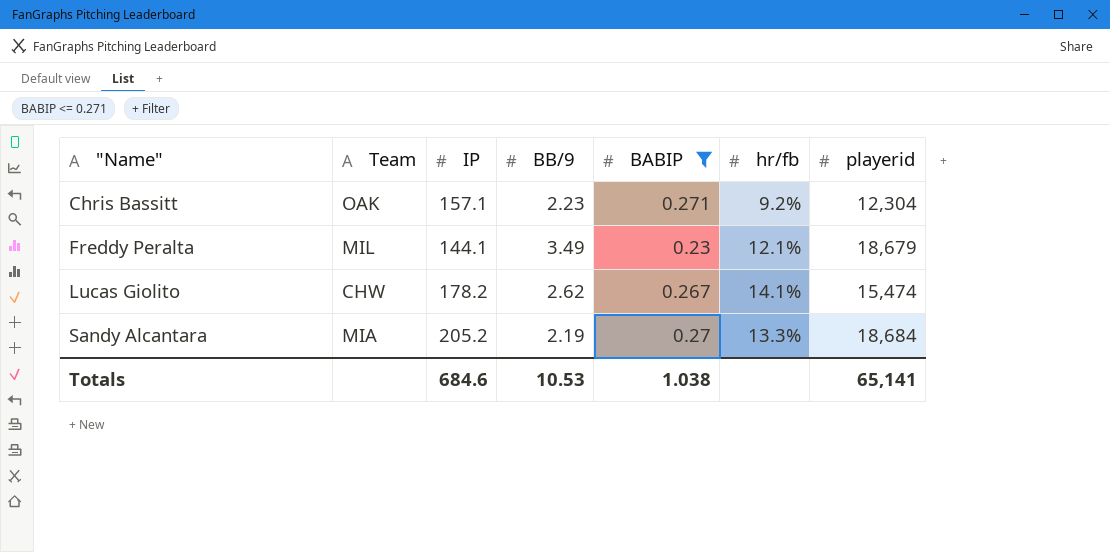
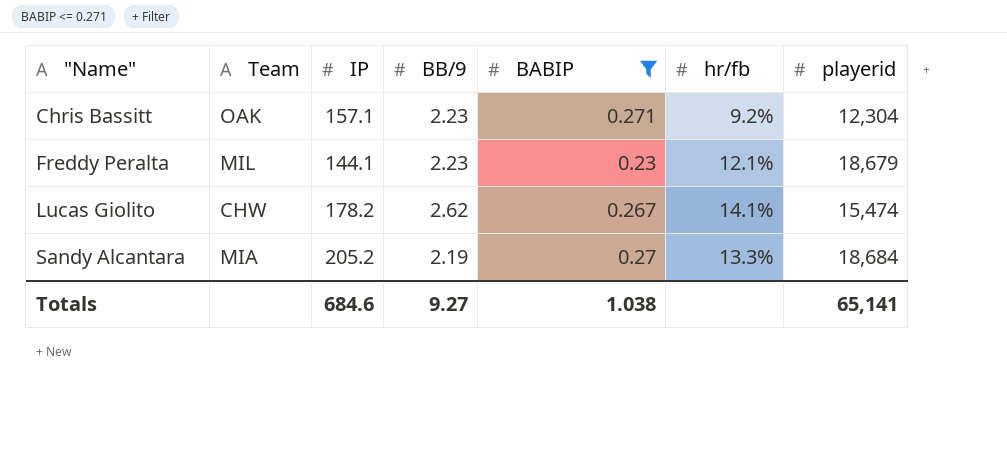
Freddy Peralta | BB/9: 3.49 -> 2.23
Totals | BB/9: 10.53 -> 9.27

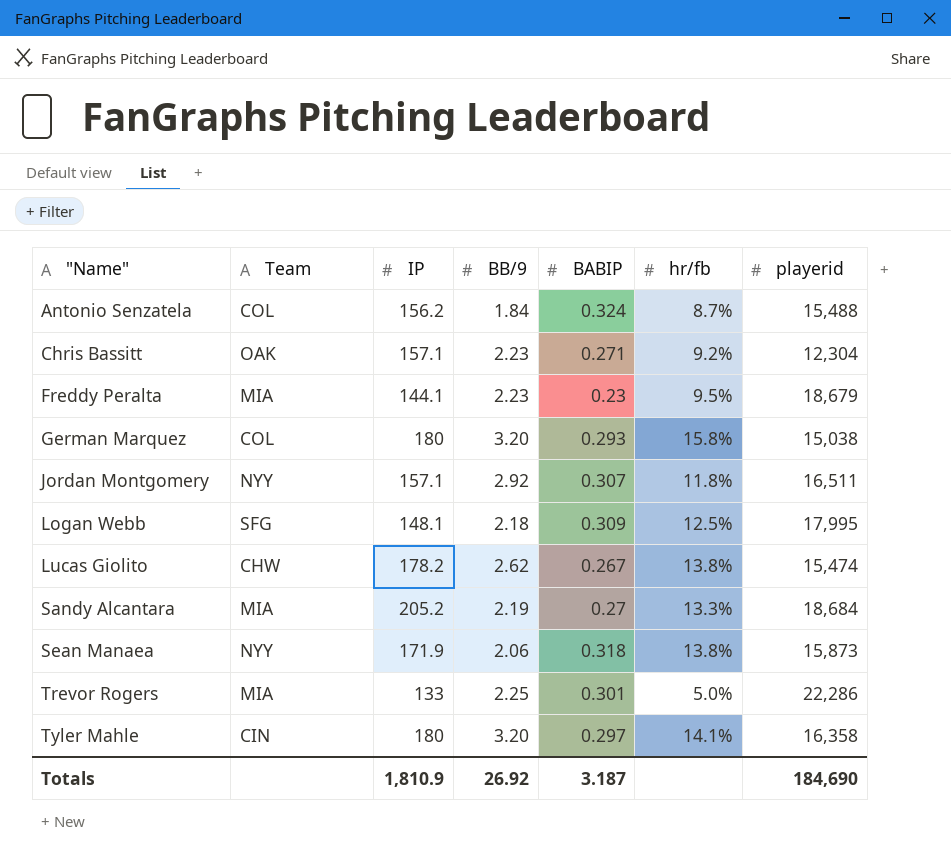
filter: BABIP <= 0.271 -> none
Freddy Peralta | Team: MIL -> MIA
Freddy Peralta | hr/fb: 12.1% -> 9.5%
Lucas Giolito | hr/fb: 14.1% -> 13.8%
Totals | IP: 684.6 -> 1,810.9
Totals | BB/9: 9.27 -> 26.92
Totals | BABIP: 1.038 -> 3.187
Totals | playerid: 65,141 -> 184,690

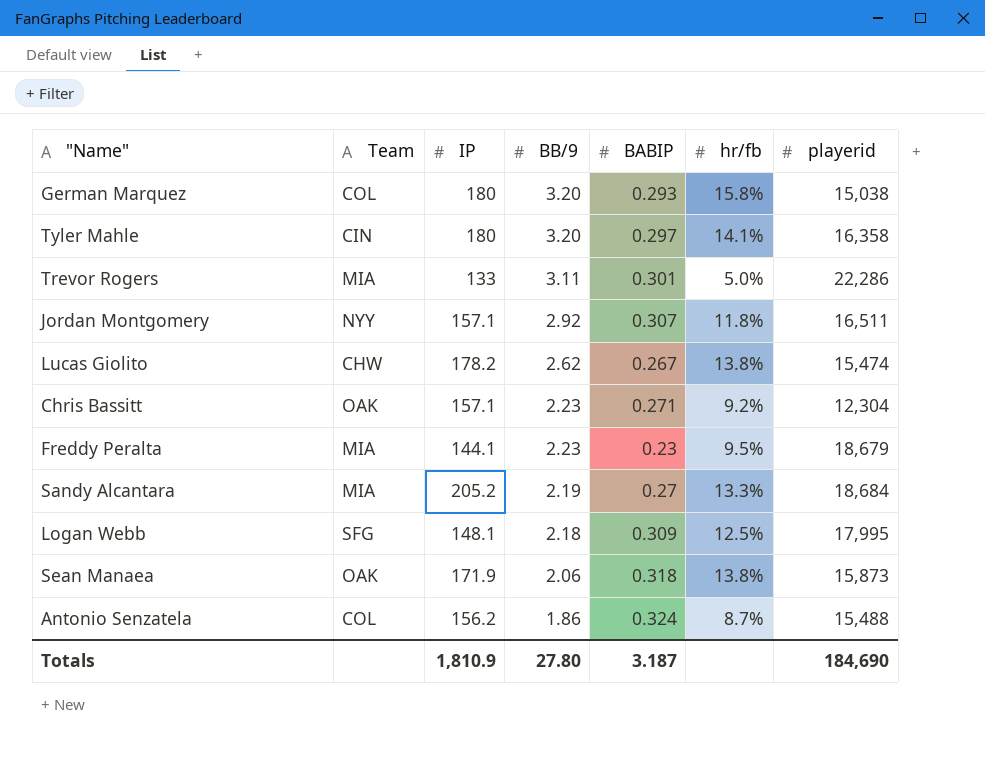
row order: "Name" ascending -> BB/9 descending
Trevor Rogers | BB/9: 2.25 -> 3.11
Sean Manaea | Team: NYY -> OAK
Antonio Senzatela | BB/9: 1.84 -> 1.86
Totals | BB/9: 26.92 -> 27.80

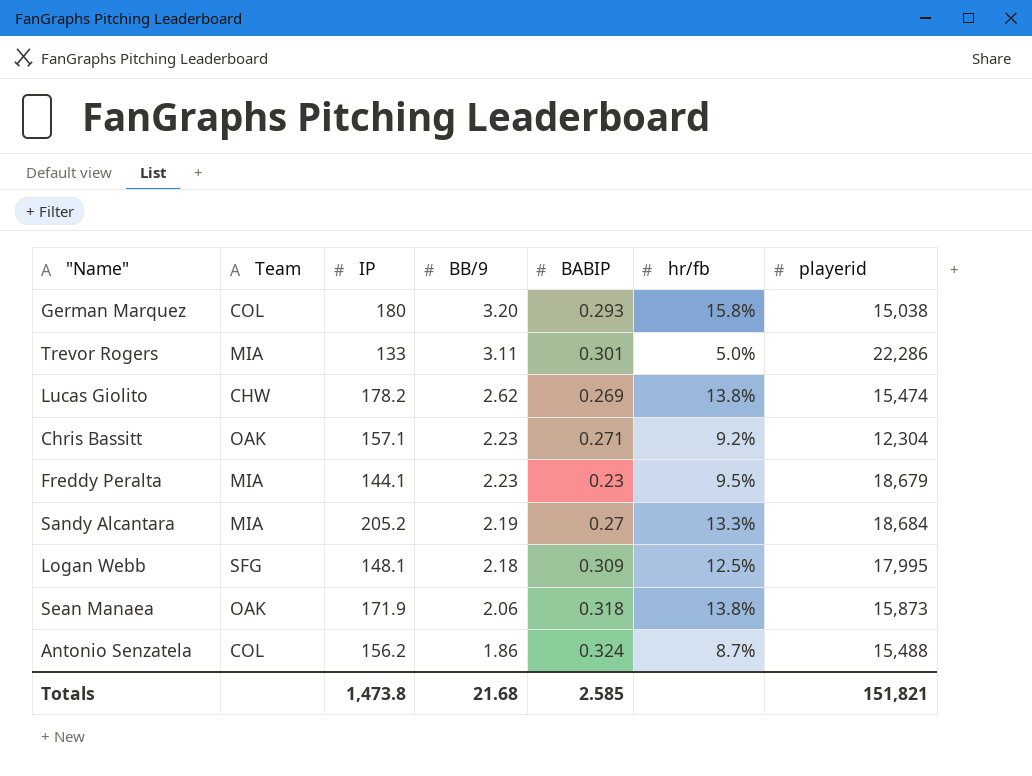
row Tyler Mahle: CIN | 180 | 3.20 | 0.297 | 14.1% | 16,358 -> none
row Jordan Montgomery: NYY | 157.1 | 2.92 | 0.307 | 11.8% | 16,511 -> none
Lucas Giolito | BABIP: 0.267 -> 0.269
Totals | IP: 1,810.9 -> 1,473.8
Totals | BB/9: 27.80 -> 21.68
Totals | BABIP: 3.187 -> 2.585
Totals | playerid: 184,690 -> 151,821

